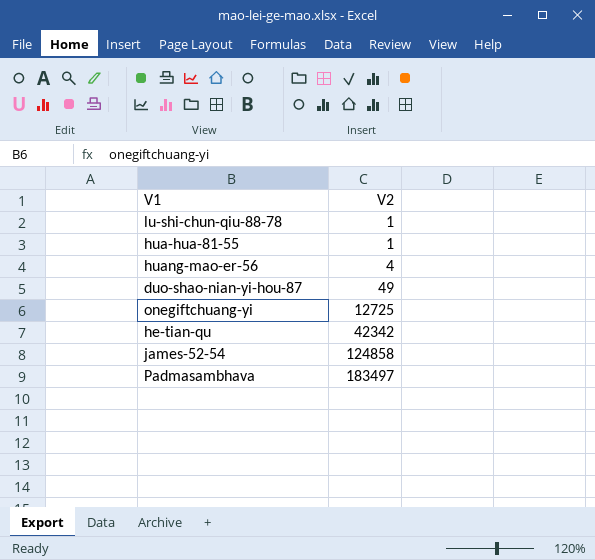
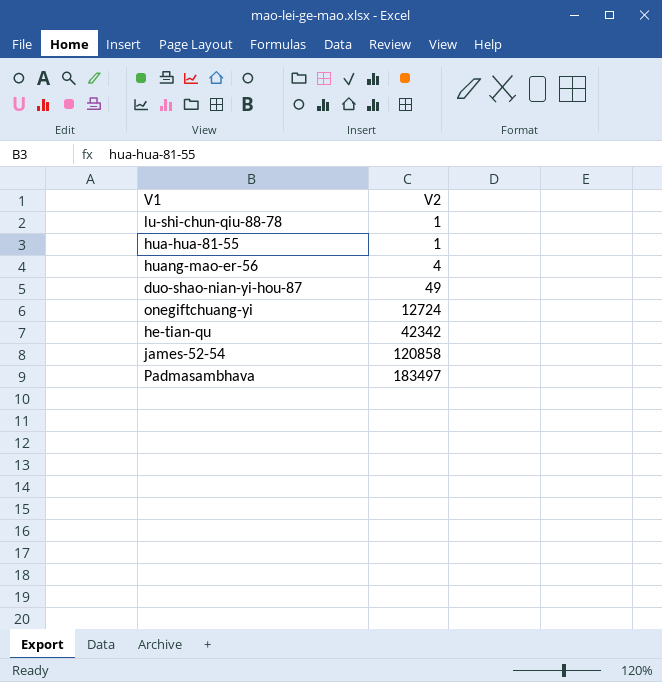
onegiftchuang-yi | V2: 12725 -> 12724
james-52-54 | V2: 124858 -> 120858

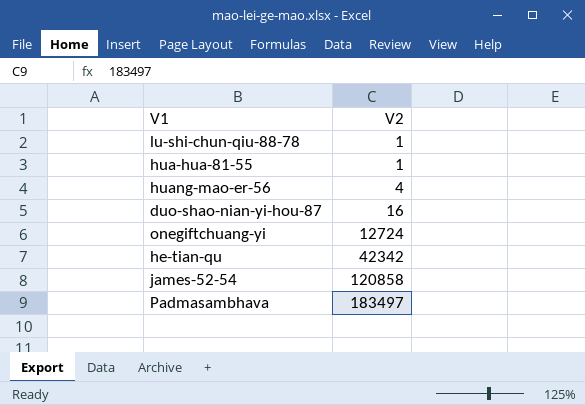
duo-shao-nian-yi-hou-87 | V2: 49 -> 16

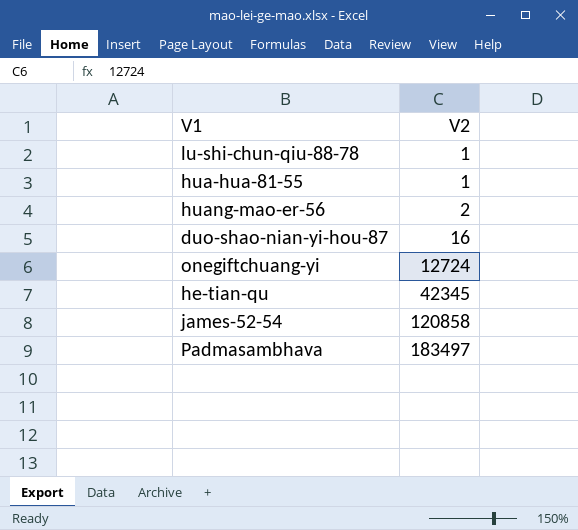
huang-mao-er-56 | V2: 4 -> 2
he-tian-qu | V2: 42342 -> 42345

